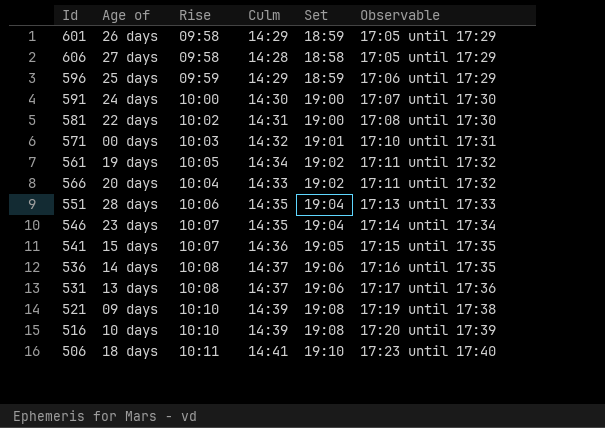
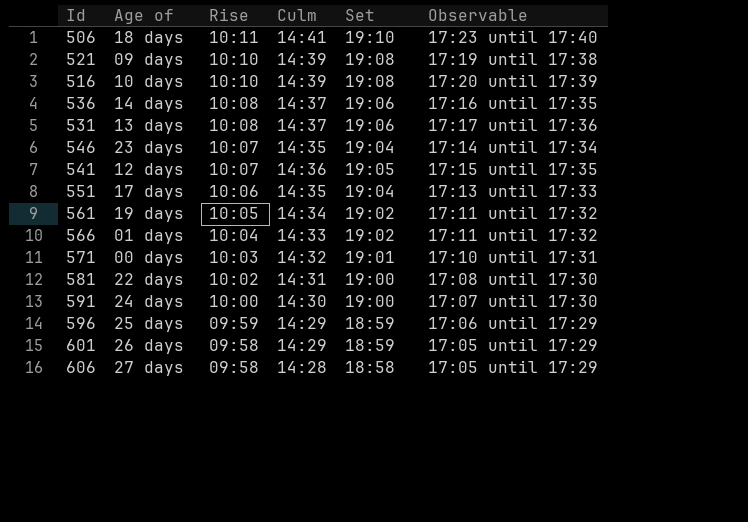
row order: Observable ascending -> Rise descending
541 | Age of: 15 days -> 12 days
551 | Age of: 28 days -> 17 days
566 | Age of: 20 days -> 01 days

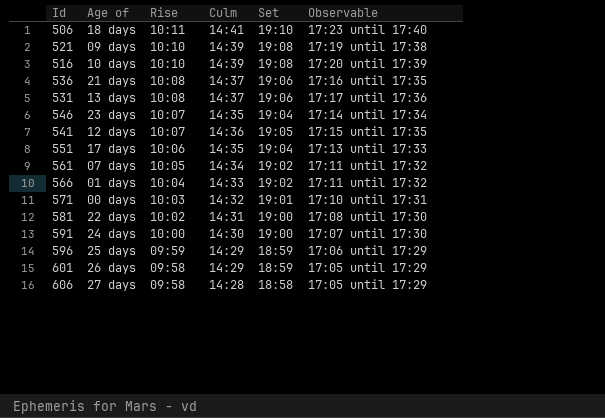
536 | Age of: 14 days -> 21 days
561 | Age of: 19 days -> 07 days

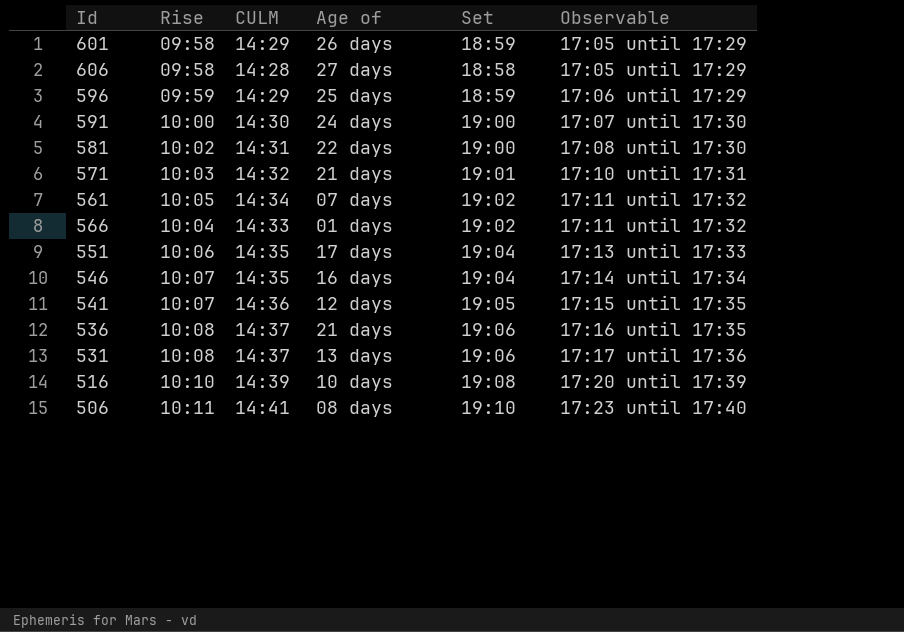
row order: Rise descending -> Observable ascending
column name: Culm -> CULM
column Age of | position: 2 -> 4
row 521: 09 days | 10:10 | 14:39 | 19:08 | 17:19 until 17:38 -> none
571 | Age of: 00 days -> 21 days
546 | Age of: 23 days -> 16 days
506 | Age of: 18 days -> 08 days

